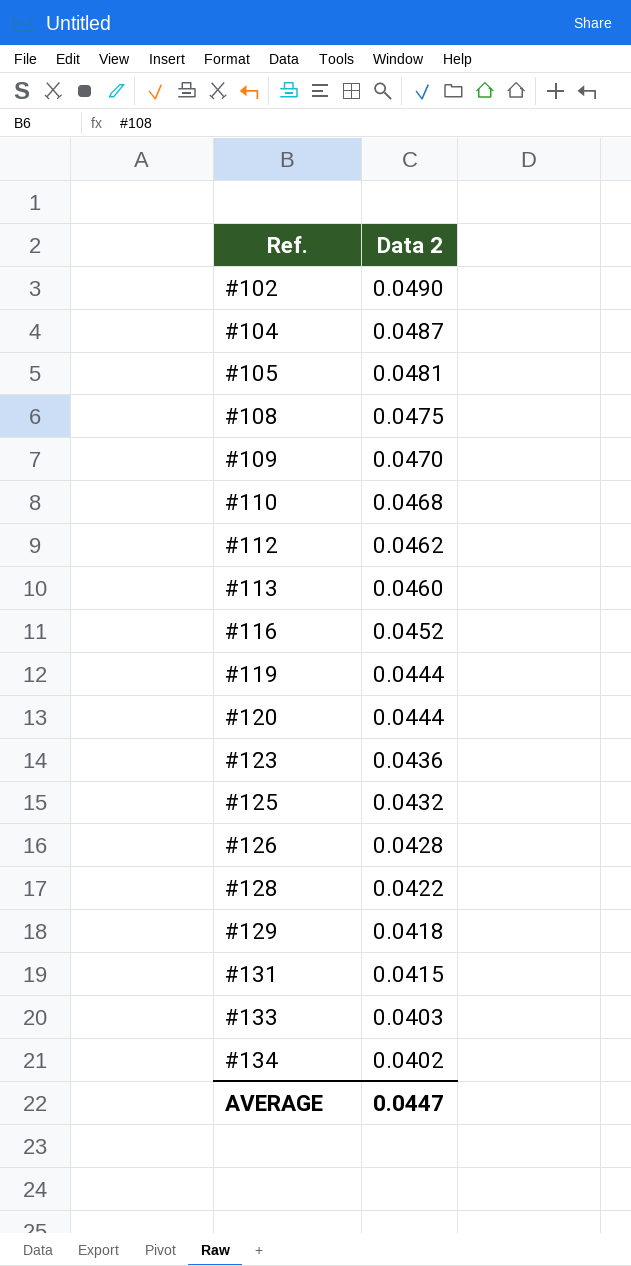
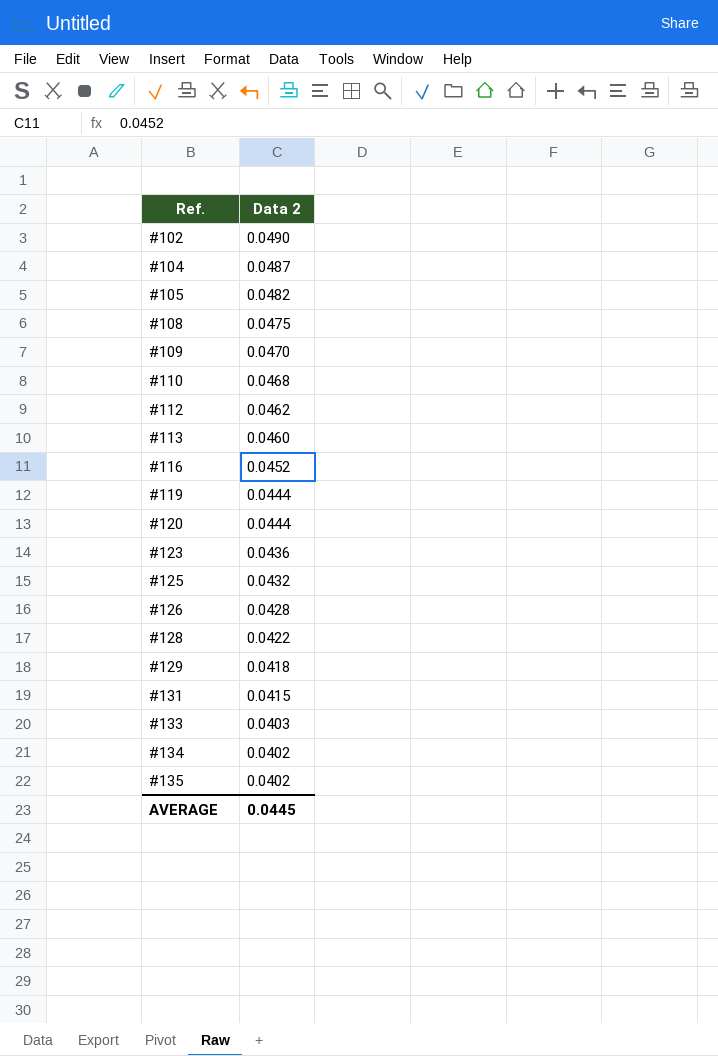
#105 | Data 2: 0.0481 -> 0.0482
row #135: none -> 0.0402
AVERAGE | Data 2: 0.0447 -> 0.0445

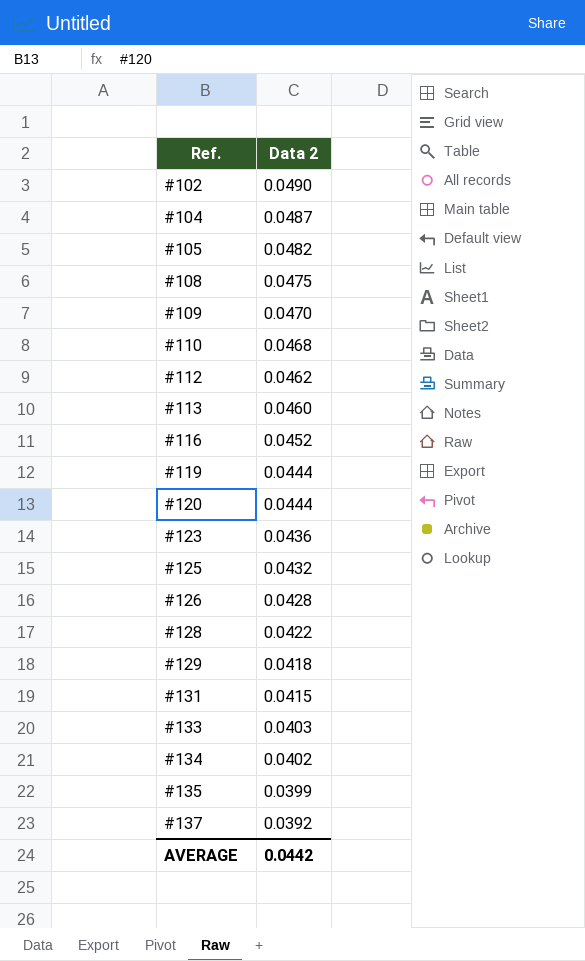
#135 | Data 2: 0.0402 -> 0.0399
row #137: none -> 0.0392
AVERAGE | Data 2: 0.0445 -> 0.0442

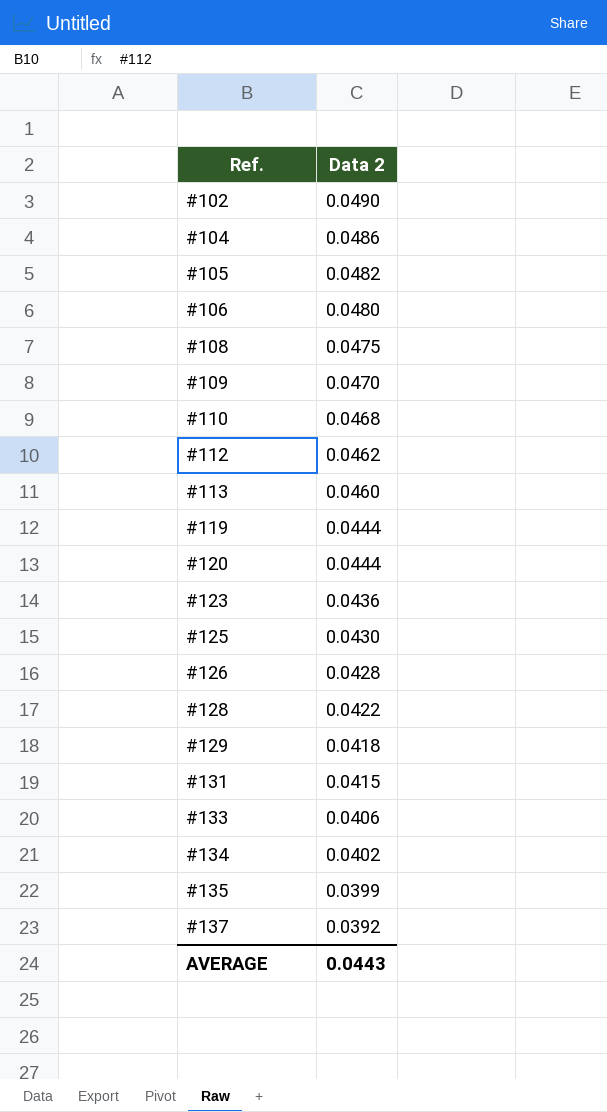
row #116: 0.0452 -> none
#104 | Data 2: 0.0487 -> 0.0486
row #106: none -> 0.0480
#125 | Data 2: 0.0432 -> 0.0430
#133 | Data 2: 0.0403 -> 0.0406
AVERAGE | Data 2: 0.0442 -> 0.0443

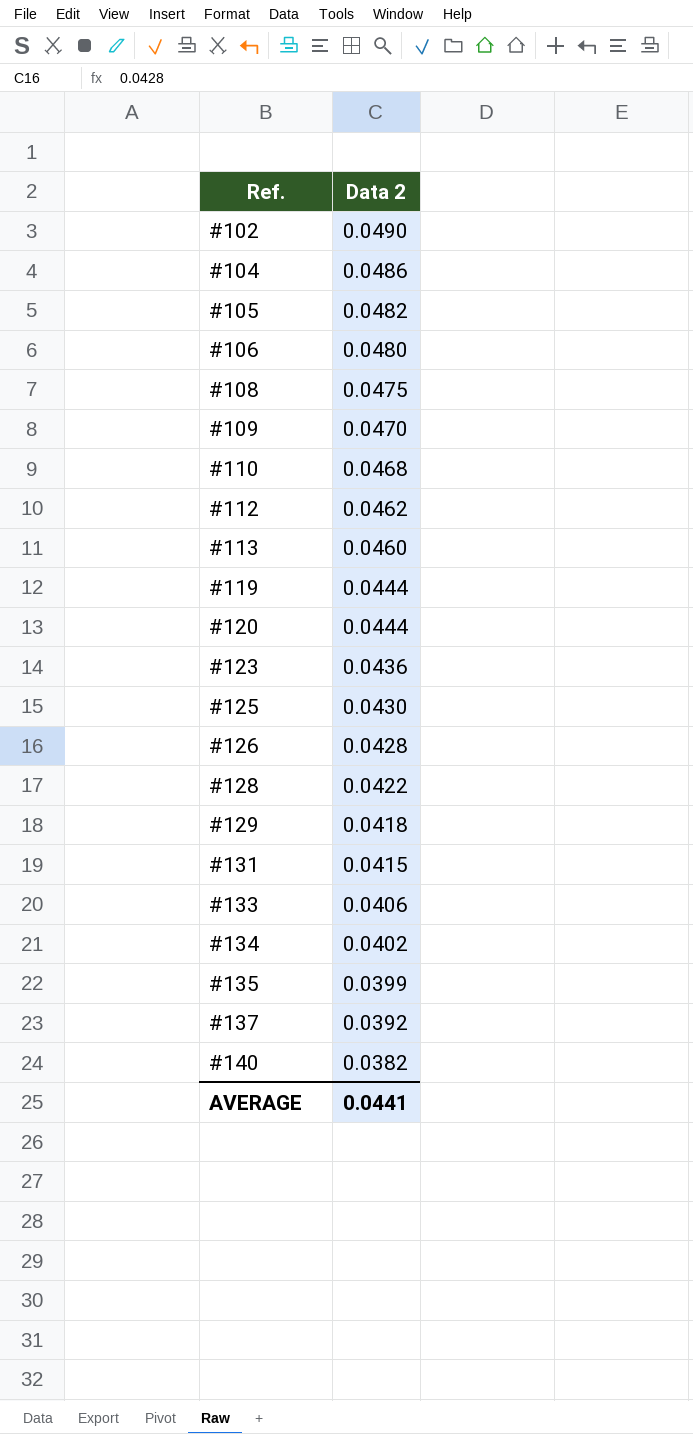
row #140: none -> 0.0382
AVERAGE | Data 2: 0.0443 -> 0.0441

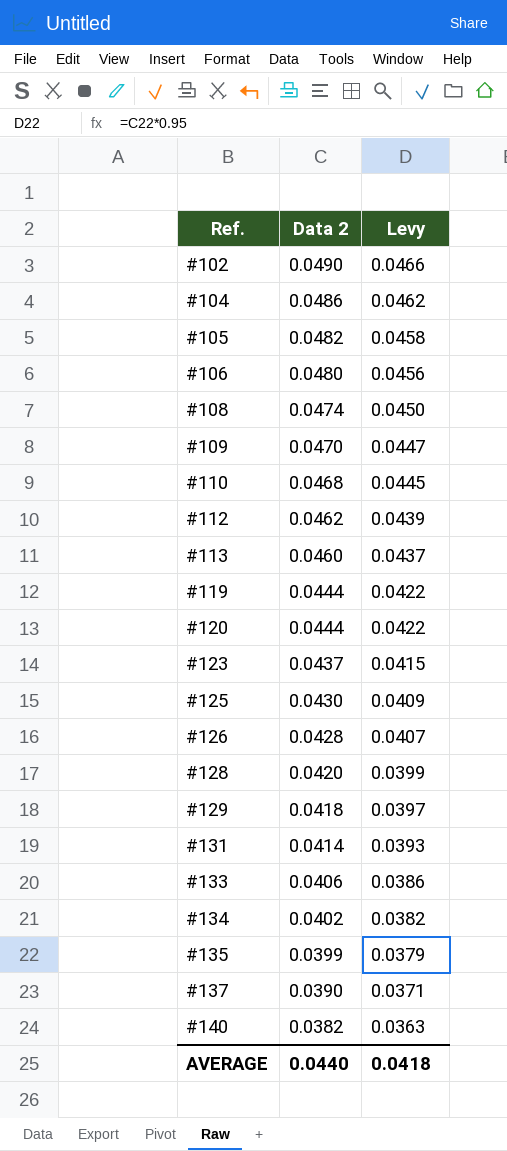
column Levy | formula: none -> [Data 2] * 0.95
#108 | Data 2: 0.0475 -> 0.0474
#123 | Data 2: 0.0436 -> 0.0437
#128 | Data 2: 0.0422 -> 0.0420
#131 | Data 2: 0.0415 -> 0.0414
#137 | Data 2: 0.0392 -> 0.0390
AVERAGE | Data 2: 0.0441 -> 0.0440

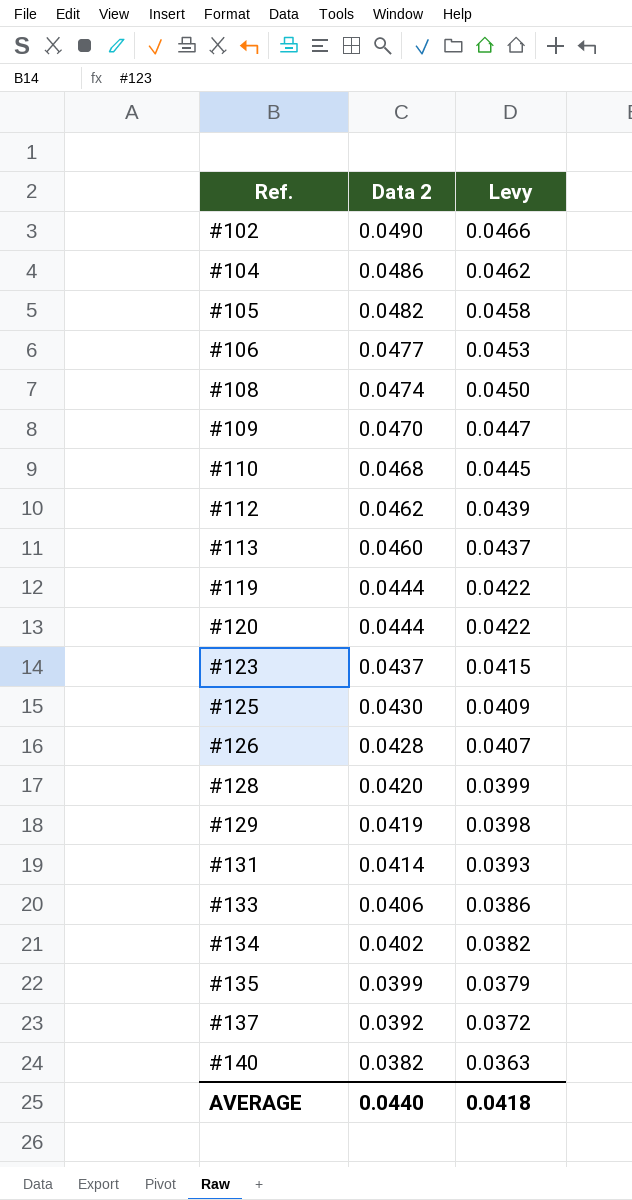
#106 | Data 2: 0.0480 -> 0.0477
#106 | Levy: 0.0456 -> 0.0453
#129 | Data 2: 0.0418 -> 0.0419
#129 | Levy: 0.0397 -> 0.0398
#137 | Data 2: 0.0390 -> 0.0392
#137 | Levy: 0.0371 -> 0.0372

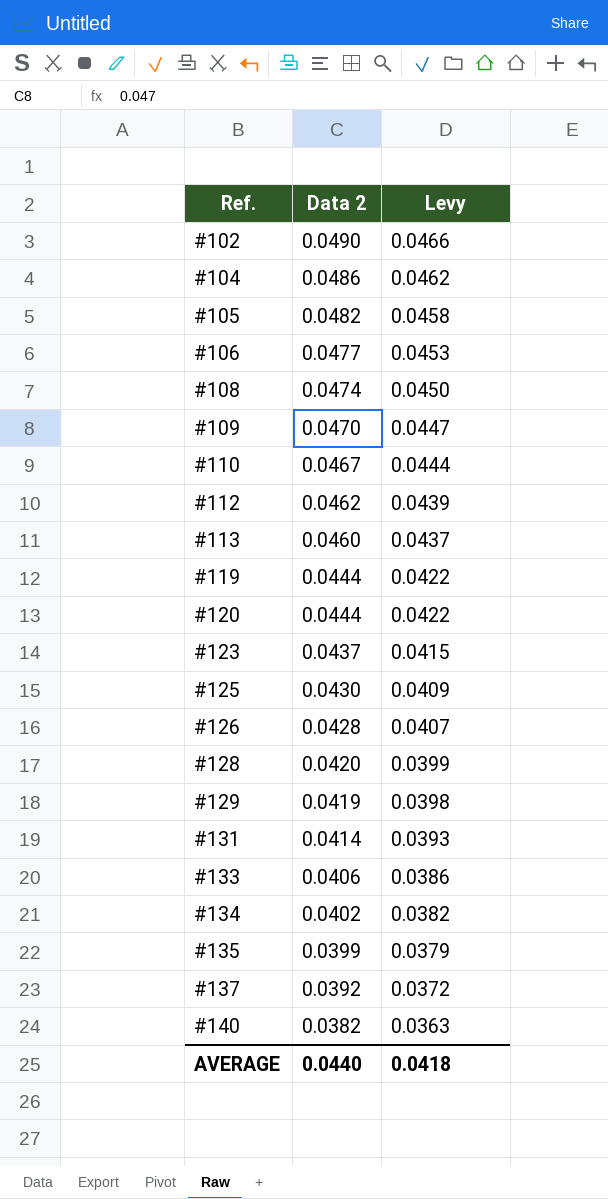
#110 | Data 2: 0.0468 -> 0.0467
#110 | Levy: 0.0445 -> 0.0444

